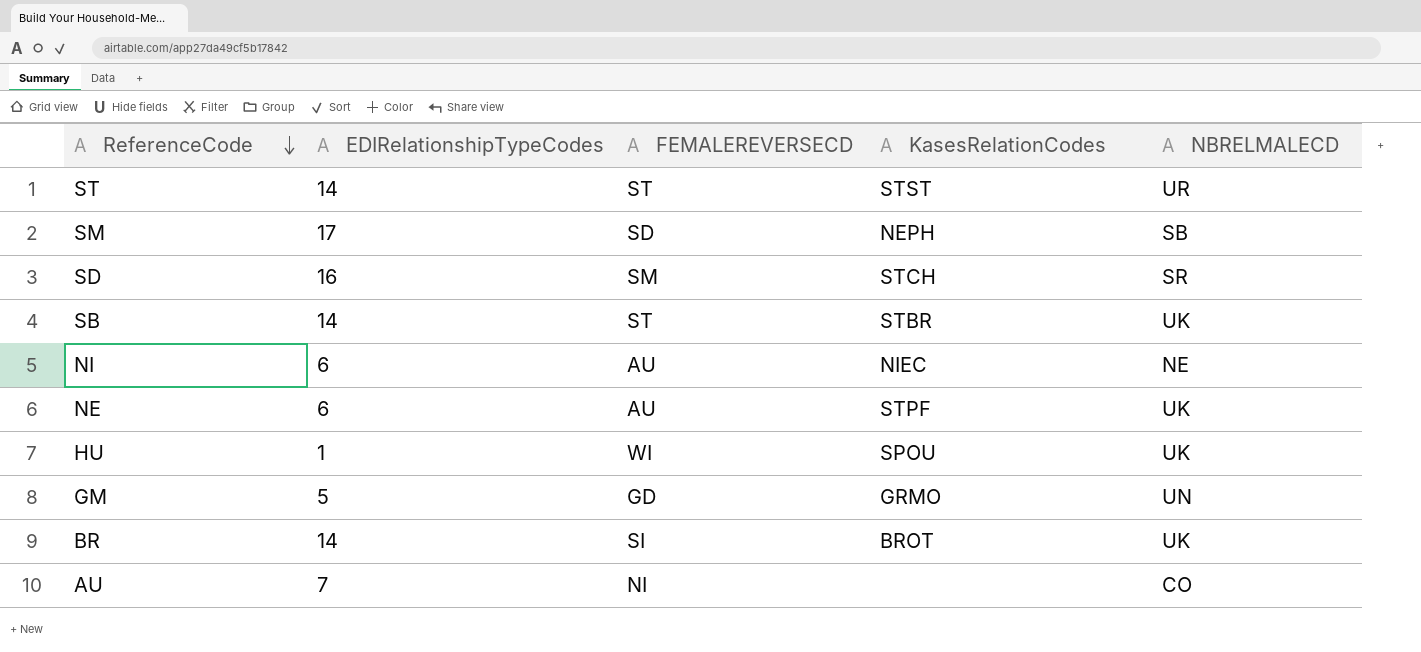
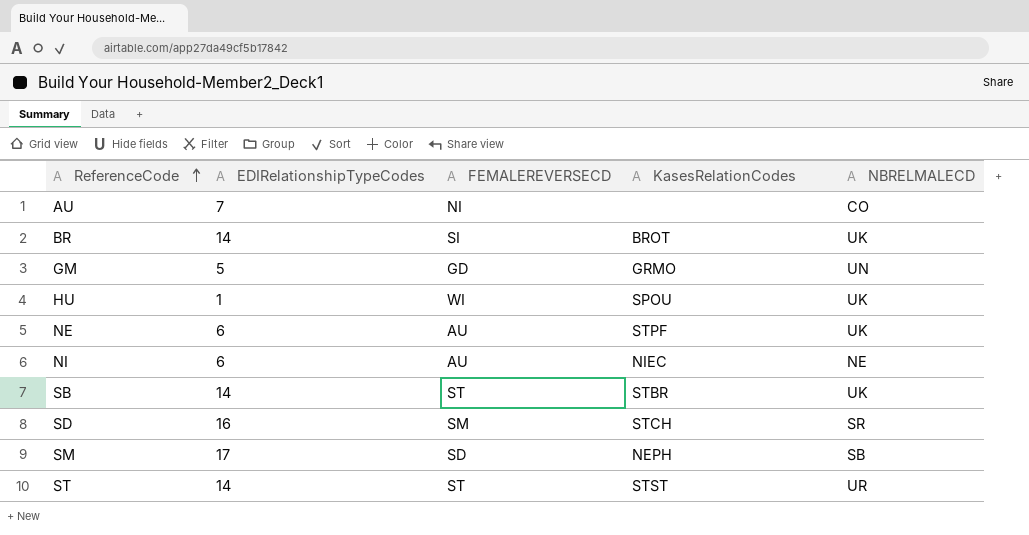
row order: ReferenceCode descending -> ReferenceCode ascending

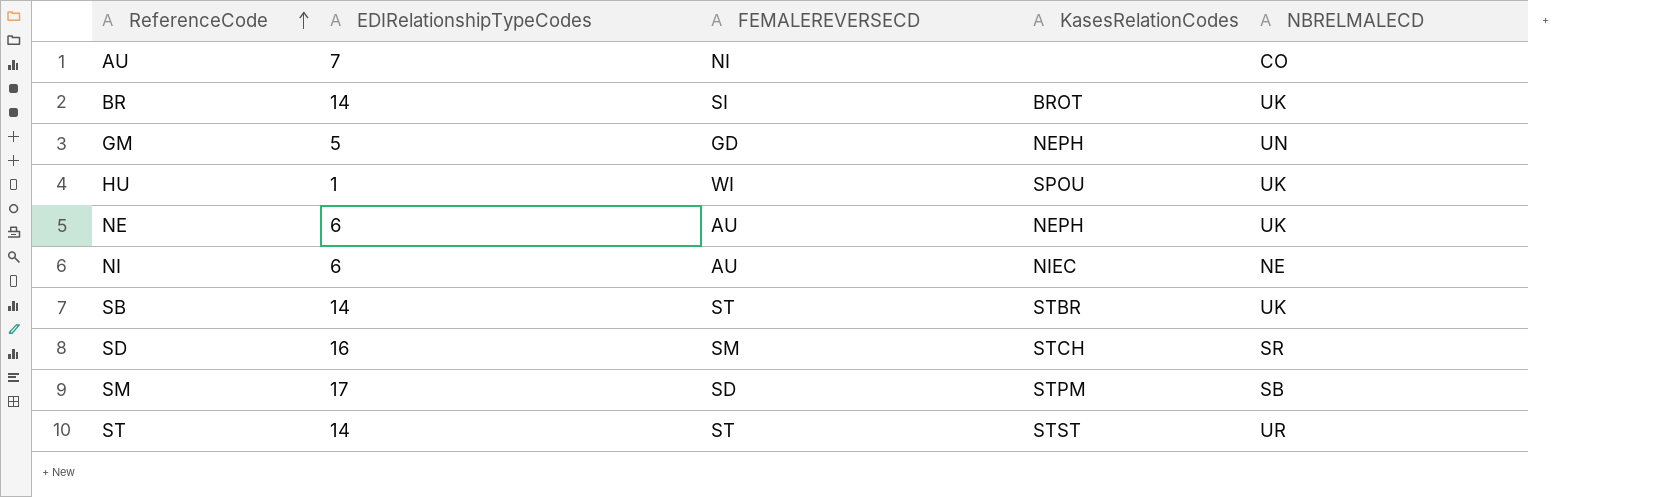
GM | KasesRelationCodes: GRMO -> NEPH
NE | KasesRelationCodes: STPF -> NEPH
SM | KasesRelationCodes: NEPH -> STPM

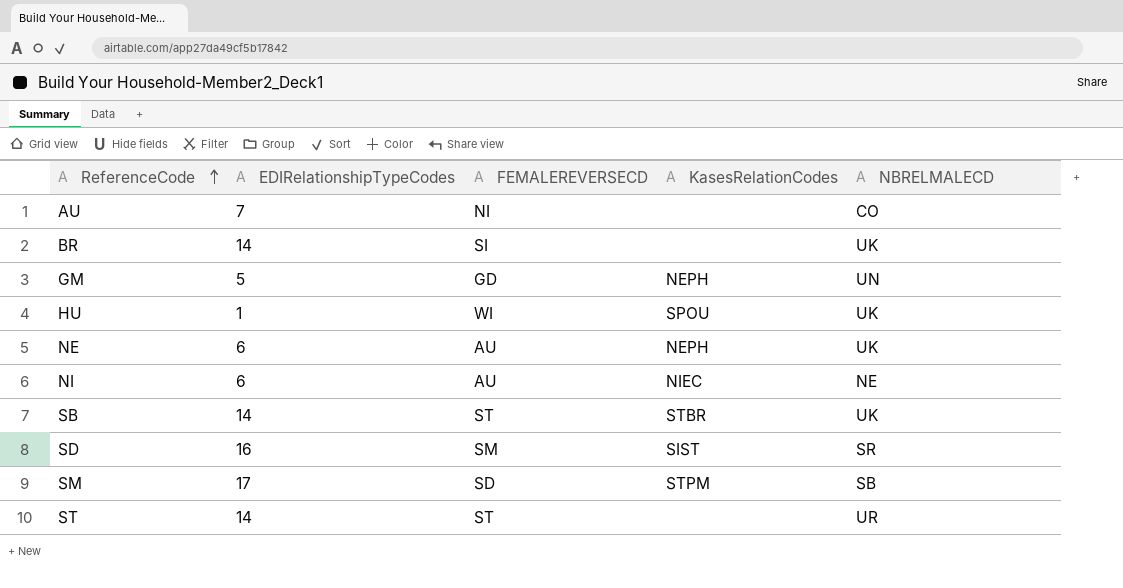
BR | KasesRelationCodes: BROT -> none
SD | KasesRelationCodes: STCH -> SIST
ST | KasesRelationCodes: STST -> none

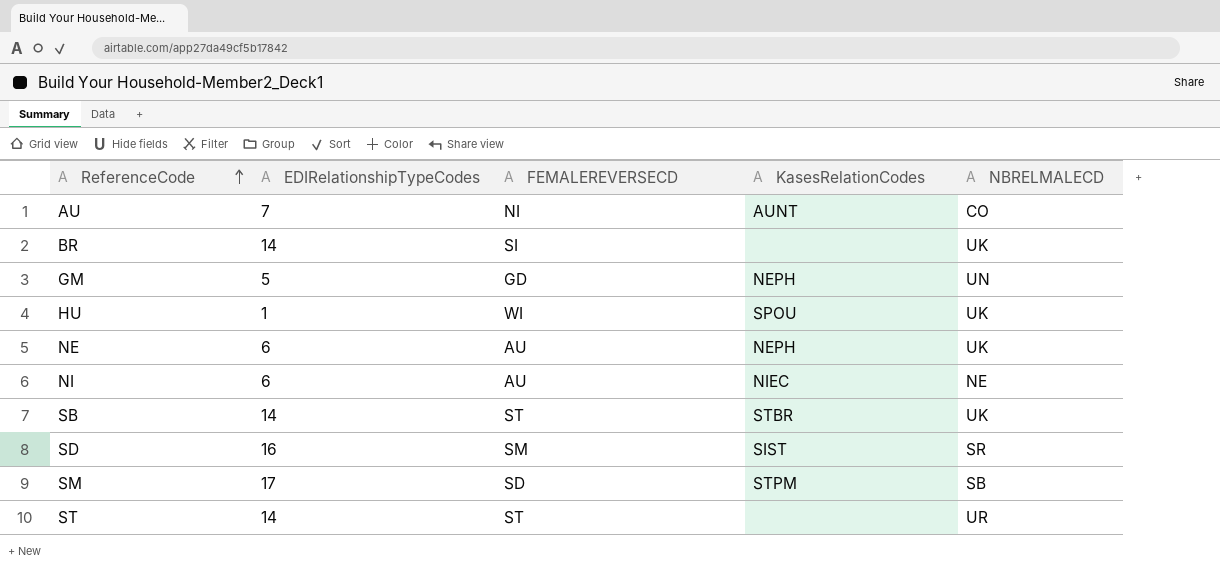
AU | KasesRelationCodes: none -> AUNT

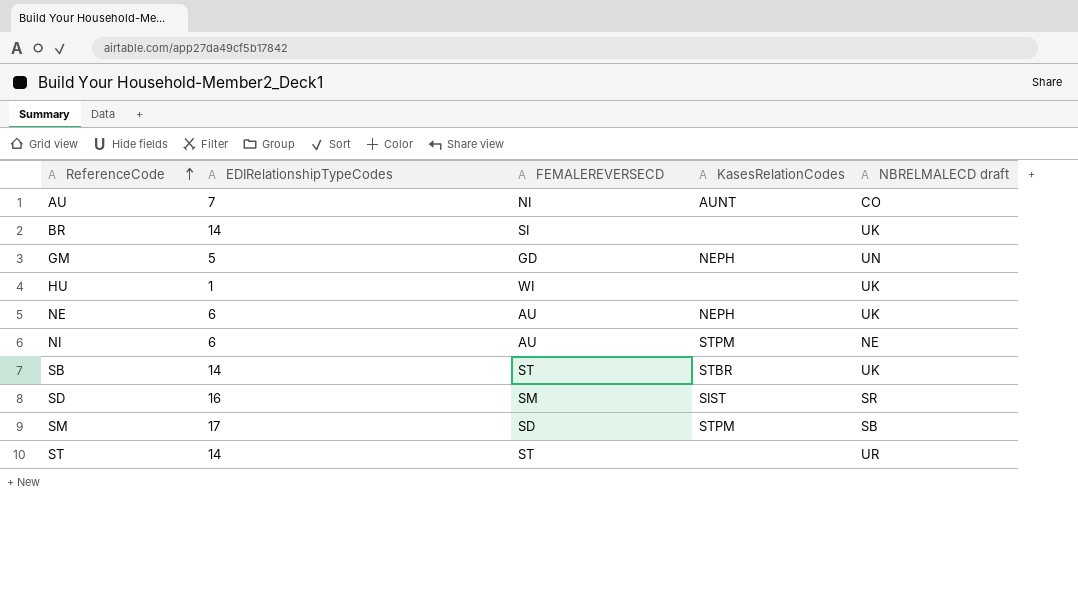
column name: NBRELMALECD -> NBRELMALECD draft
HU | KasesRelationCodes: SPOU -> none
NI | KasesRelationCodes: NIEC -> STPM

